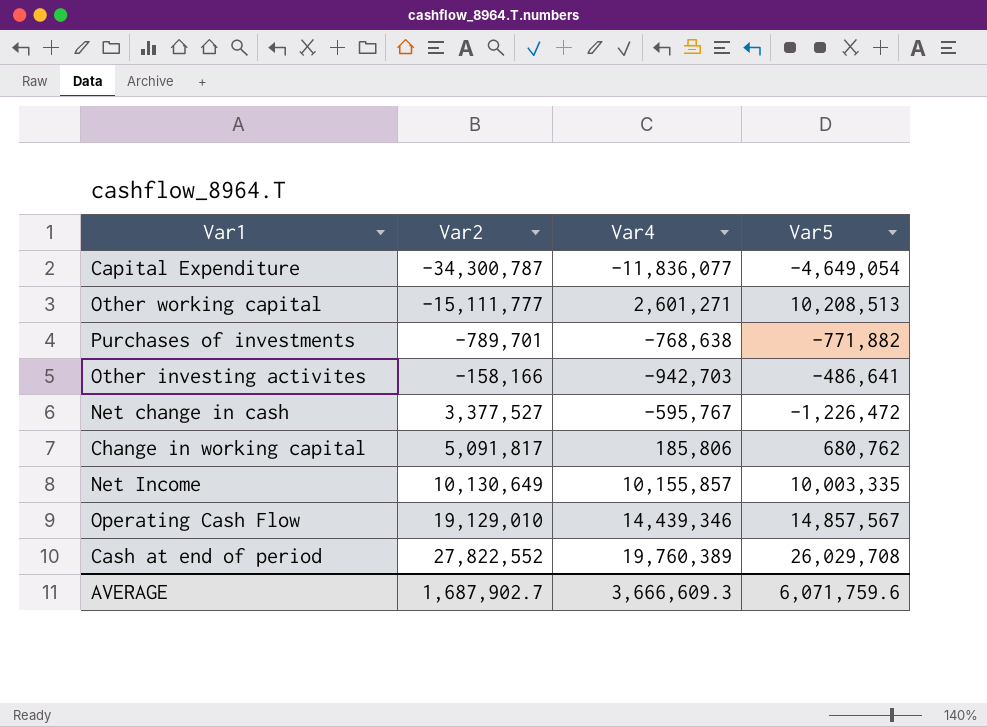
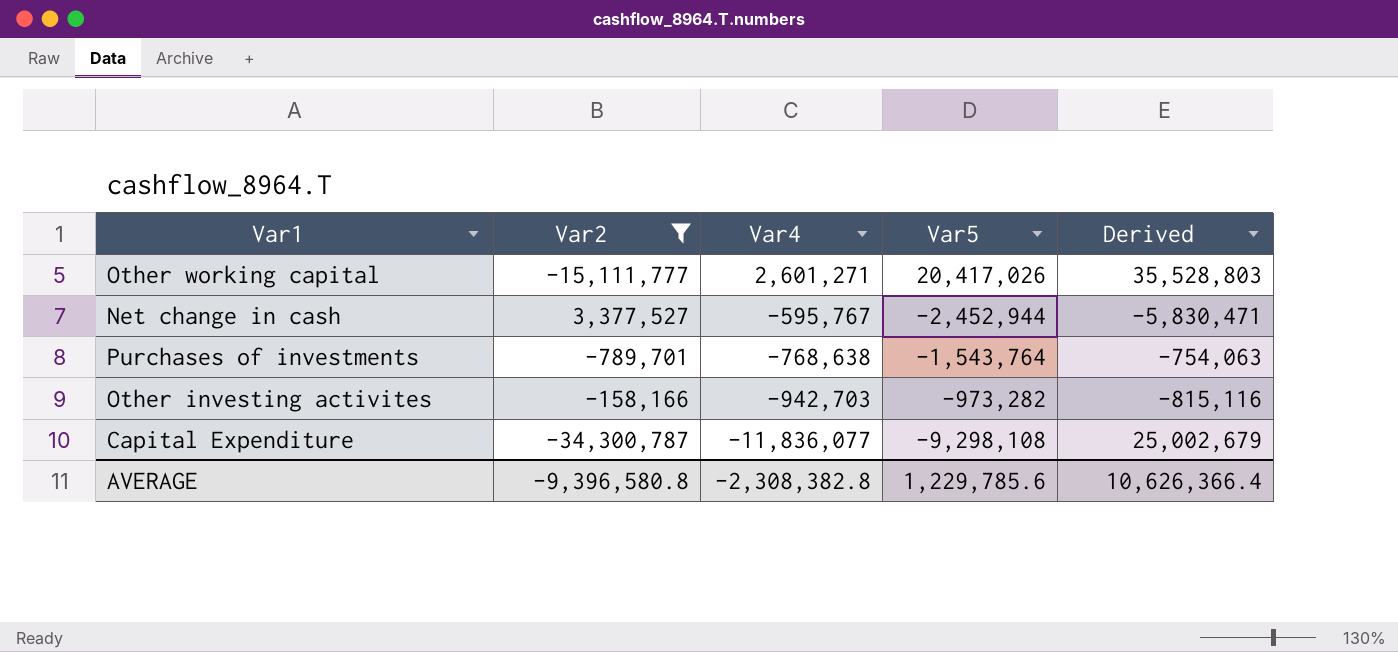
filter: none -> Var2 <= 3,377,527
row order: Var2 ascending -> Var4 descending
column Derived | formula: none -> [Var5] - [Var2]
Other working capital | Var5: 10,208,513 -> 20,417,026
Net change in cash | Var5: -1,226,472 -> -2,452,944
Purchases of investments | Var5: -771,882 -> -1,543,764
Other investing activites | Var5: -486,641 -> -973,282
Capital Expenditure | Var5: -4,649,054 -> -9,298,108
AVERAGE | Var2: 1,687,902.7 -> -9,396,580.8
AVERAGE | Var4: 3,666,609.3 -> -2,308,382.8
AVERAGE | Var5: 6,071,759.6 -> 1,229,785.6

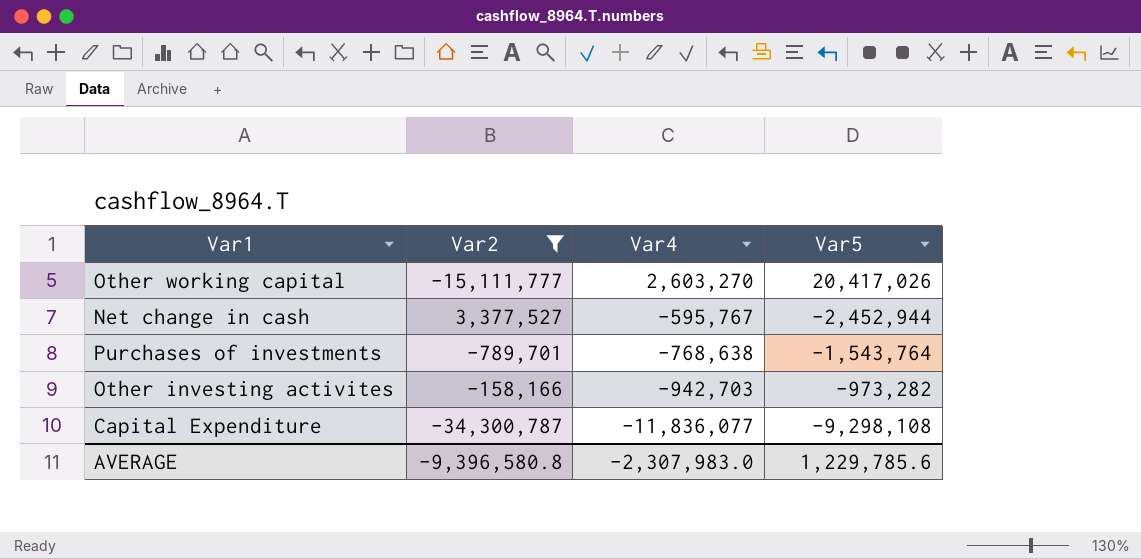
column Derived | formula: [Var5] - [Var2] -> none
Other working capital | Var4: 2,601,271 -> 2,603,270
AVERAGE | Var4: -2,308,382.8 -> -2,307,983.0

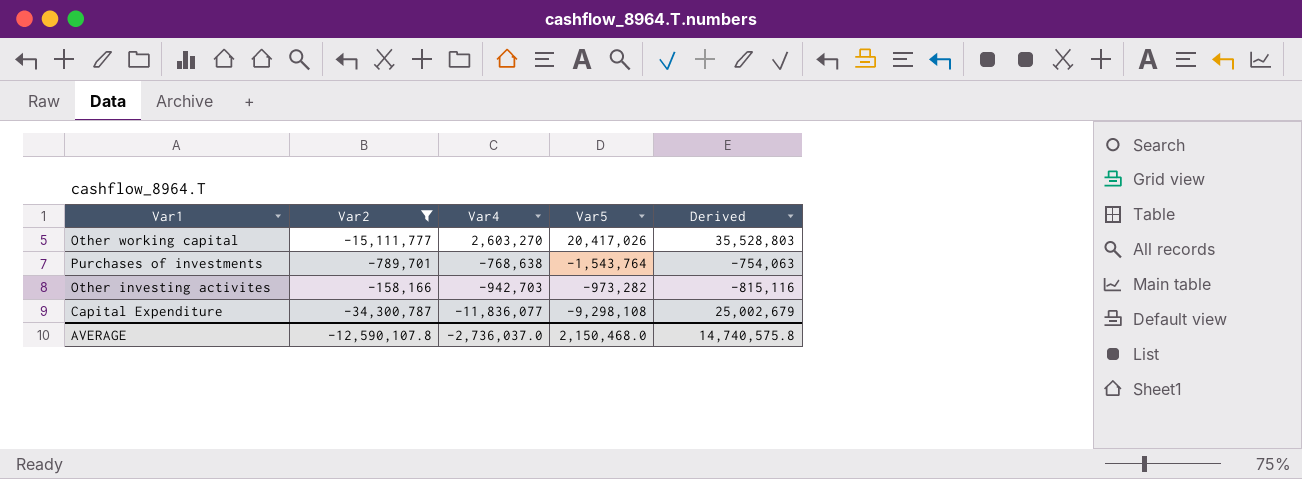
column Derived | formula: none -> [Var5] - [Var2]
row Net change in cash: 3,377,527 | -595,767 | -2,452,944 -> none
AVERAGE | Var2: -9,396,580.8 -> -12,590,107.8
AVERAGE | Var4: -2,307,983.0 -> -2,736,037.0
AVERAGE | Var5: 1,229,785.6 -> 2,150,468.0

